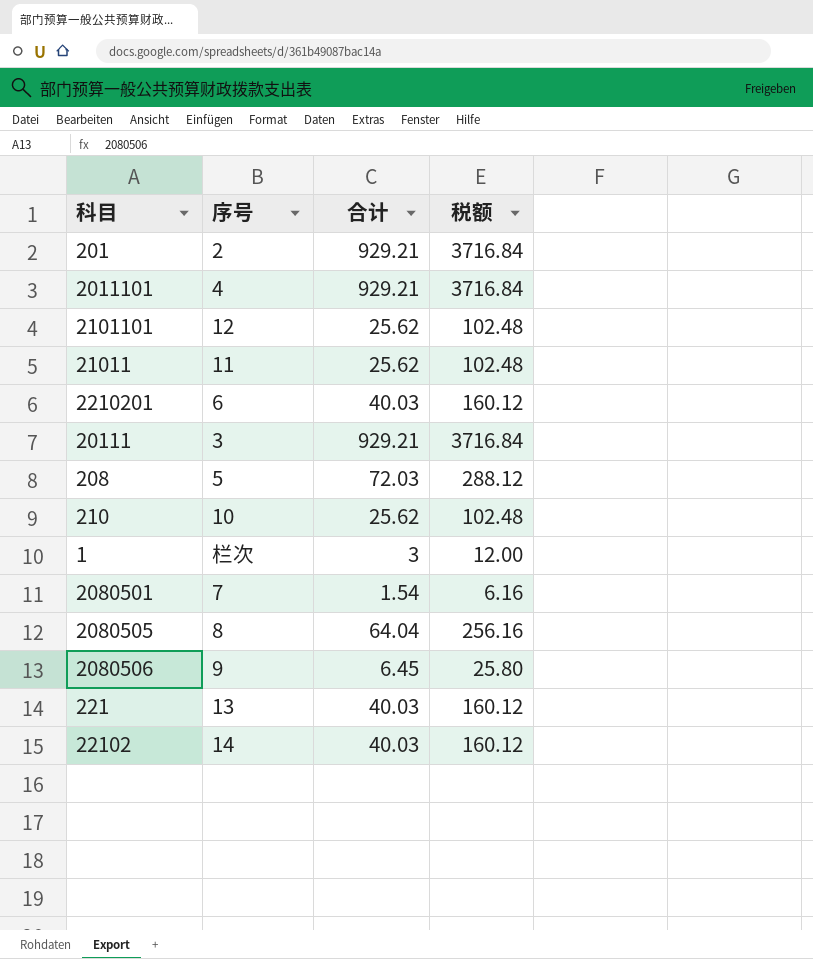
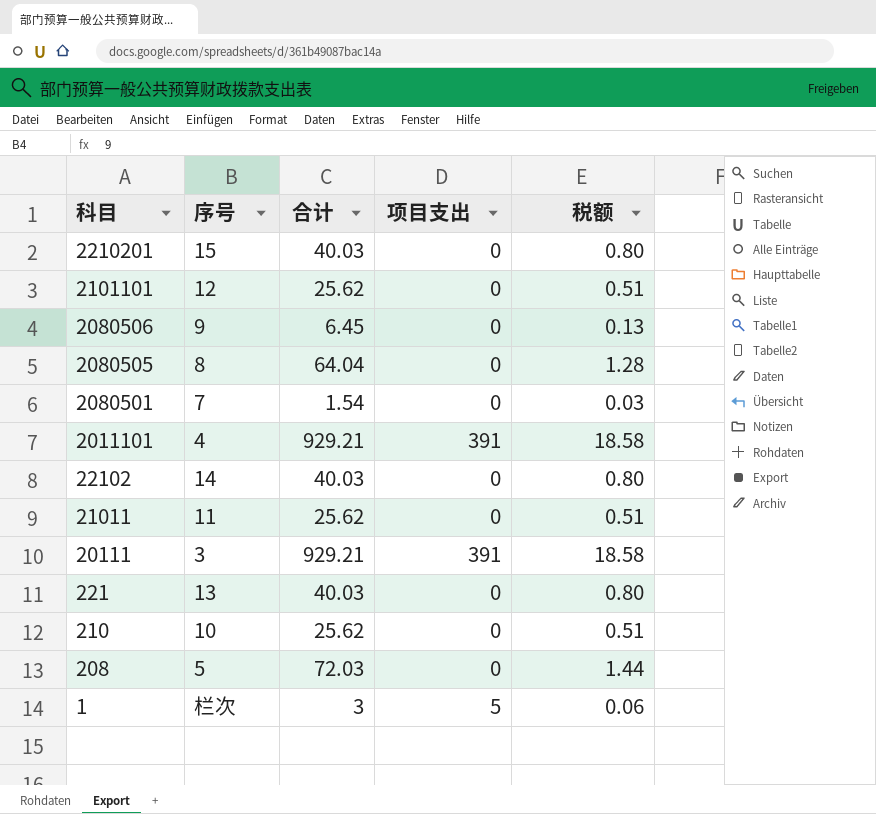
row order: none -> 科目 descending
column 项目支出 | position: none -> 4
column 税额 | formula: [合计] * 4 -> [合计] * 0.02
row 201: 2 | 929.21 | 3716.84 -> none
2210201 | 序号: 6 -> 15

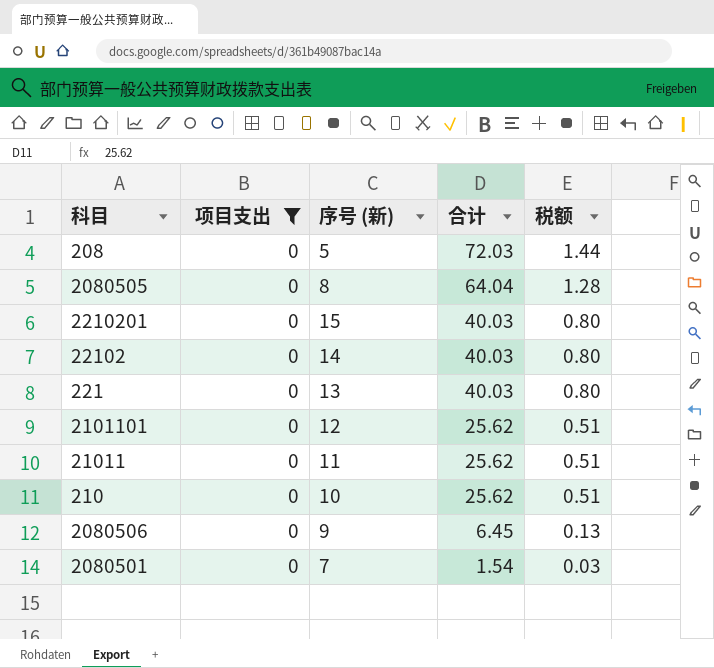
filter: none -> 项目支出 = 0
row order: 科目 descending -> 合计 descending
column 项目支出 | position: 4 -> 2
column name: 序号 -> 序号 (新)

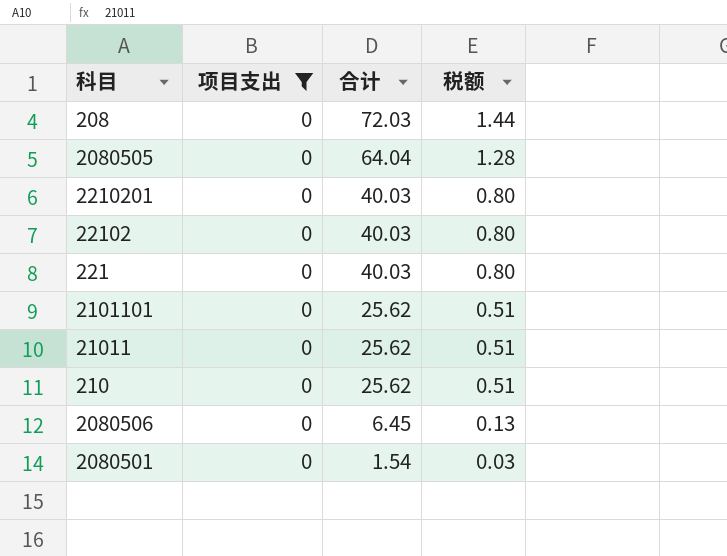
column 序号 (新) | position: 3 -> none

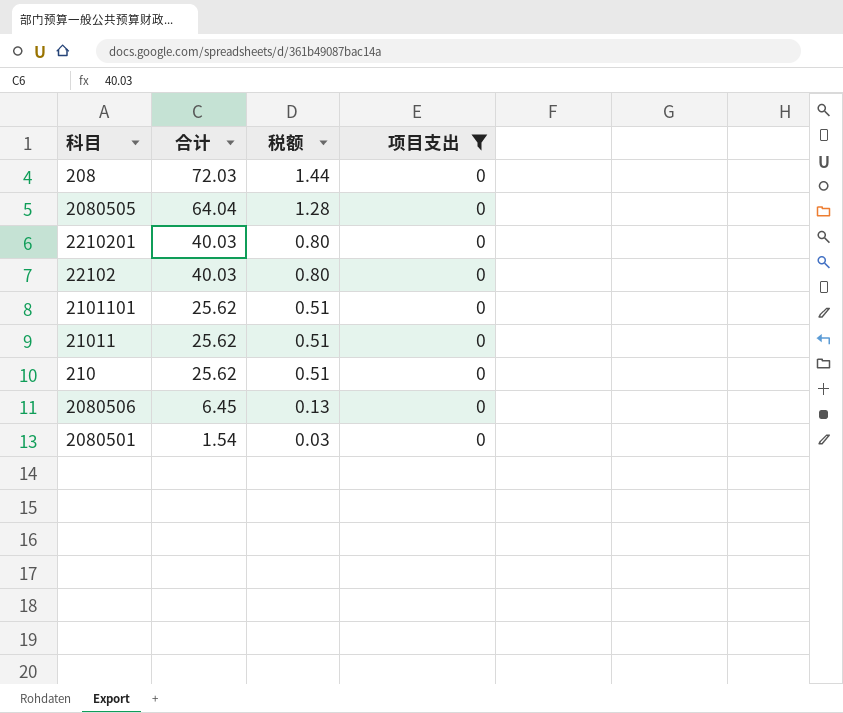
column 项目支出 | position: 2 -> 4
row 221: 0 | 40.03 | 0.80 -> none

